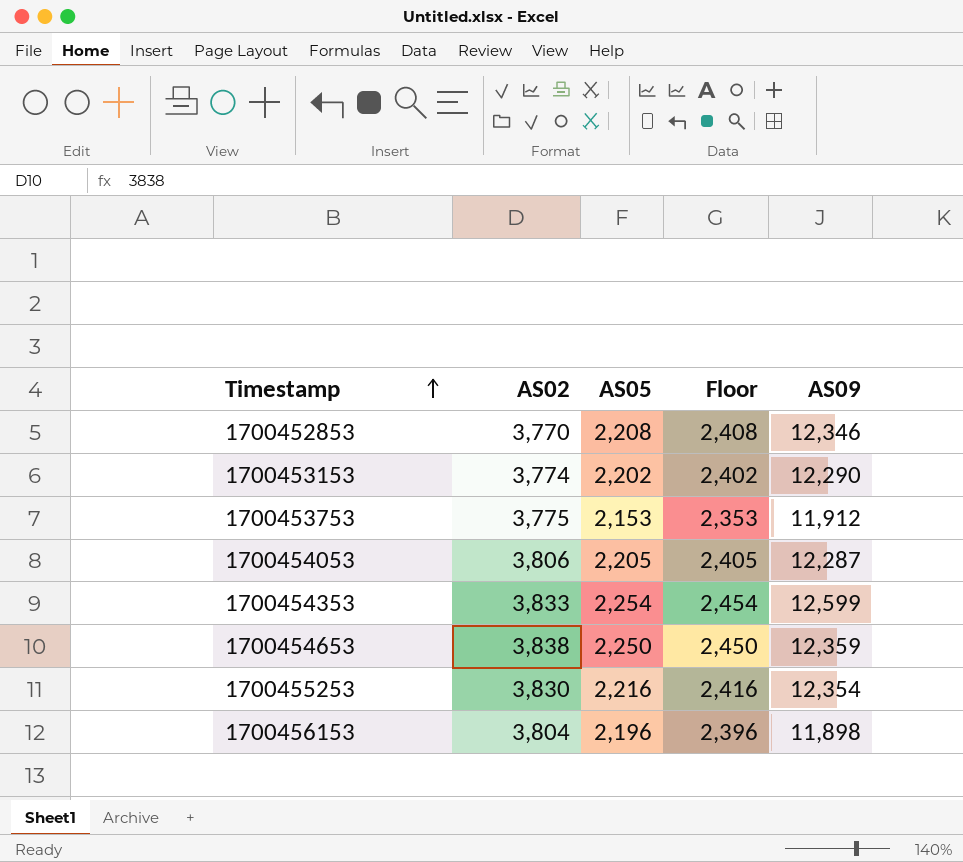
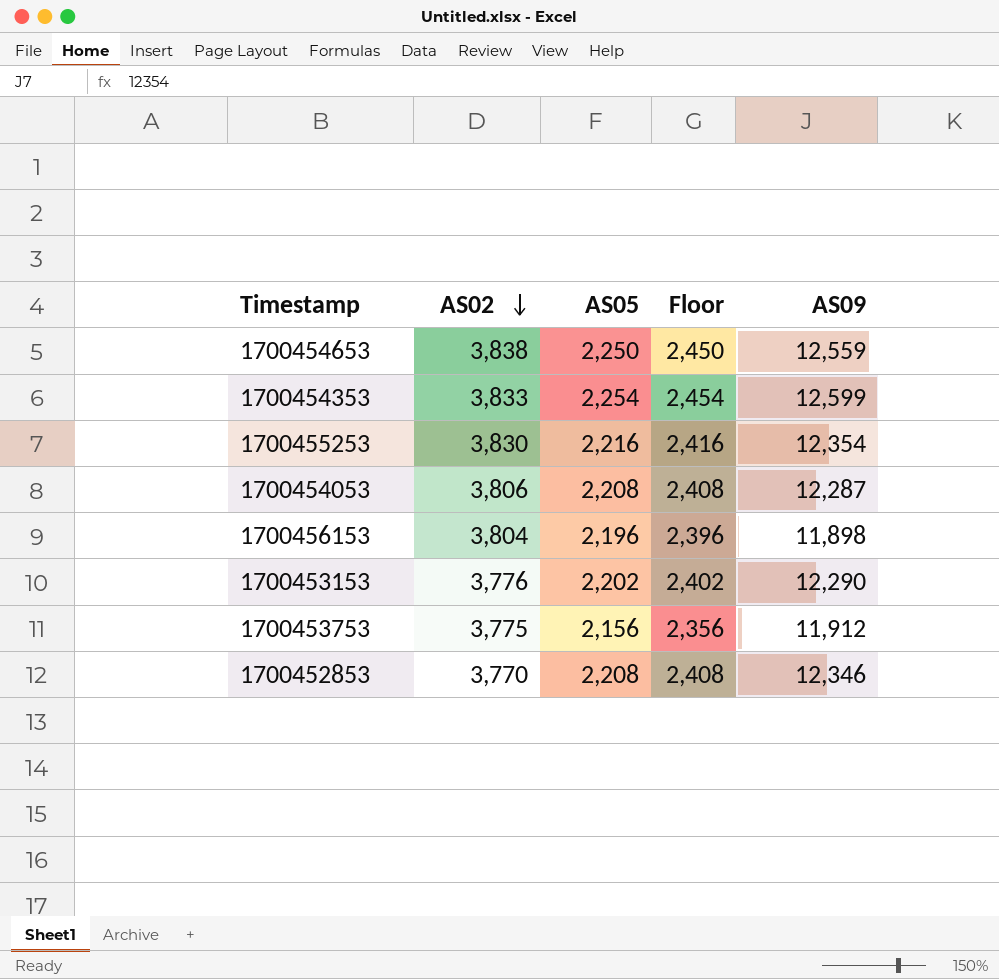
row order: Timestamp ascending -> AS02 descending
1700454653 | AS09: 12,359 -> 12,559
1700454053 | AS05: 2,205 -> 2,208
1700454053 | Floor: 2,405 -> 2,408
1700453153 | AS02: 3,774 -> 3,776
1700453753 | AS05: 2,153 -> 2,156
1700453753 | Floor: 2,353 -> 2,356

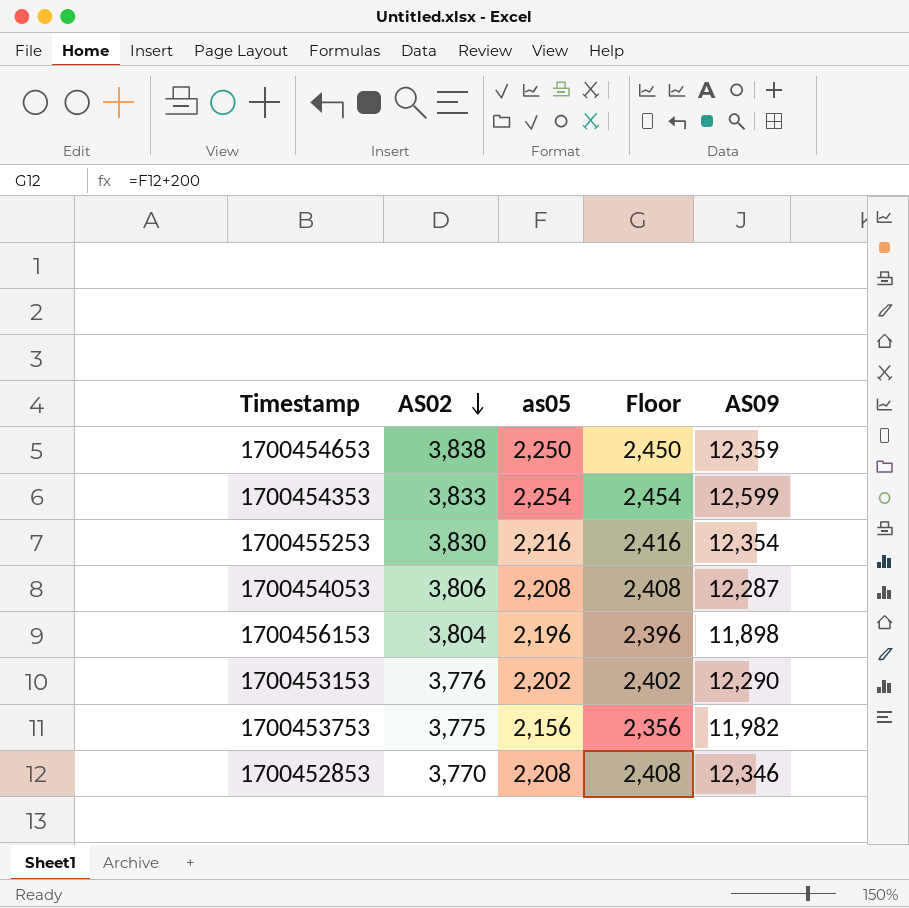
column name: AS05 -> as05
1700454653 | AS09: 12,559 -> 12,359
1700453753 | AS09: 11,912 -> 11,982

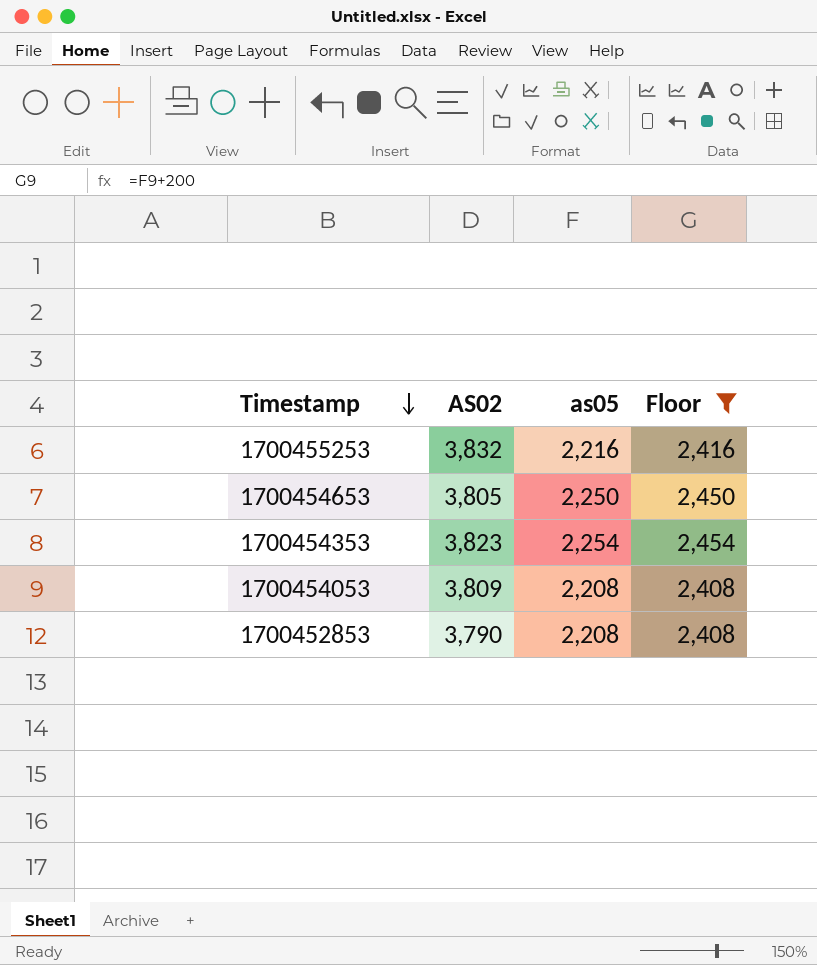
filter: none -> Floor >= 2,408
row order: AS02 descending -> Timestamp descending
column AS09 | position: 5 -> none
1700455253 | AS02: 3,830 -> 3,832
1700454653 | AS02: 3,838 -> 3,805
1700454353 | AS02: 3,833 -> 3,823
1700454053 | AS02: 3,806 -> 3,809
1700452853 | AS02: 3,770 -> 3,790

